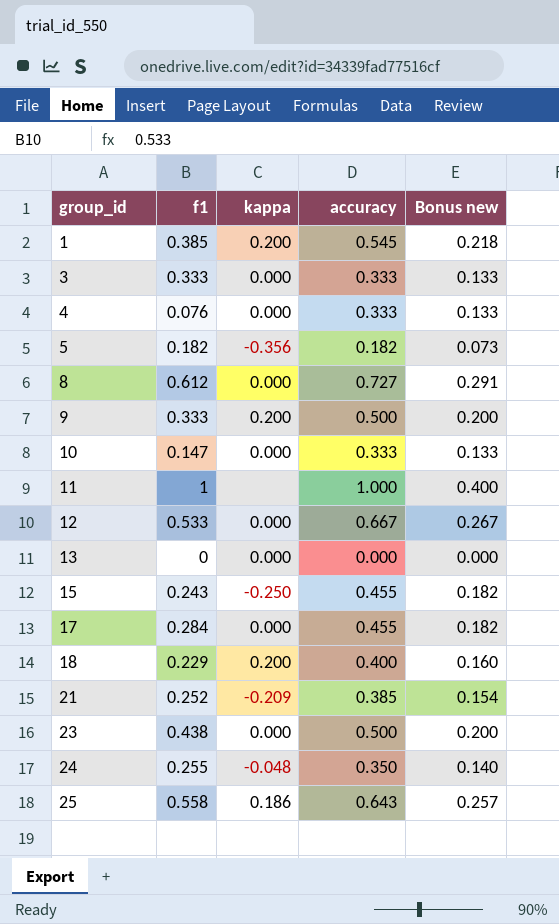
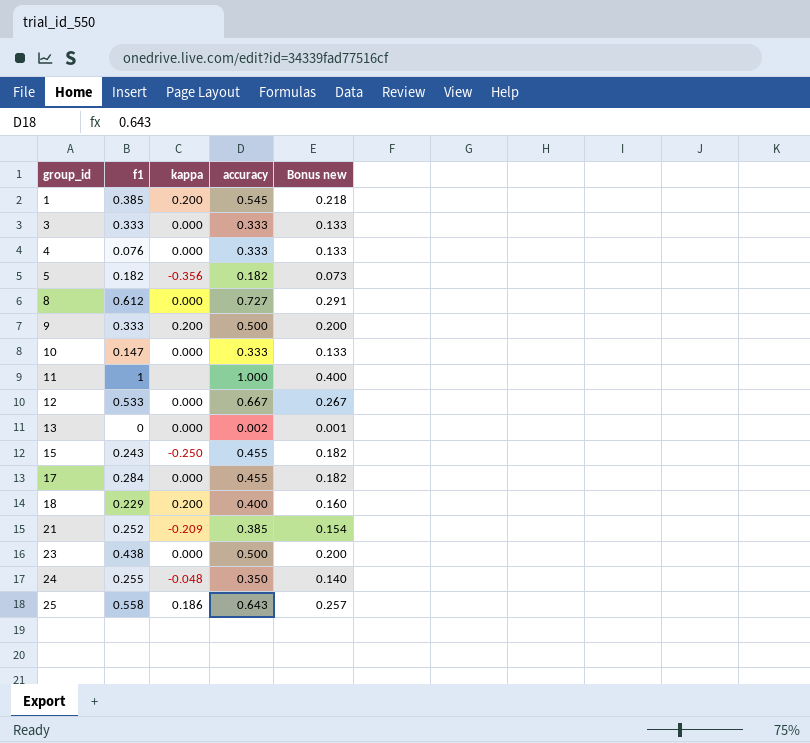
13 | accuracy: 0.000 -> 0.002
13 | Bonus new: 0.000 -> 0.001

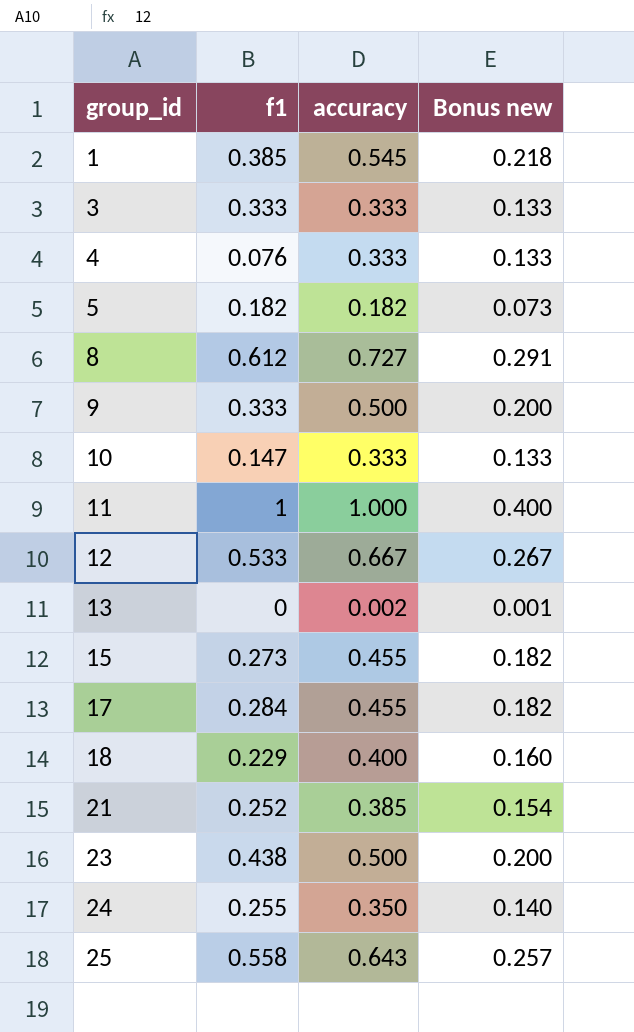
column kappa | position: 3 -> none
15 | f1: 0.243 -> 0.273

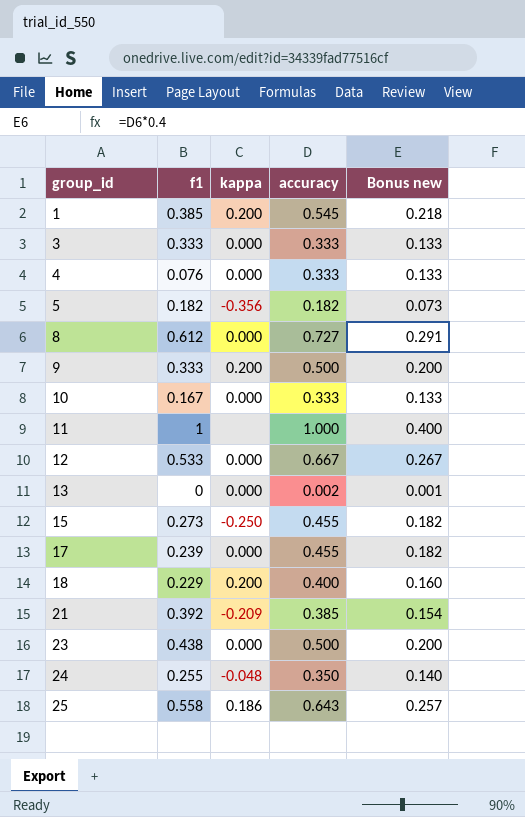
column kappa | position: none -> 3
10 | f1: 0.147 -> 0.167
17 | f1: 0.284 -> 0.239
21 | f1: 0.252 -> 0.392

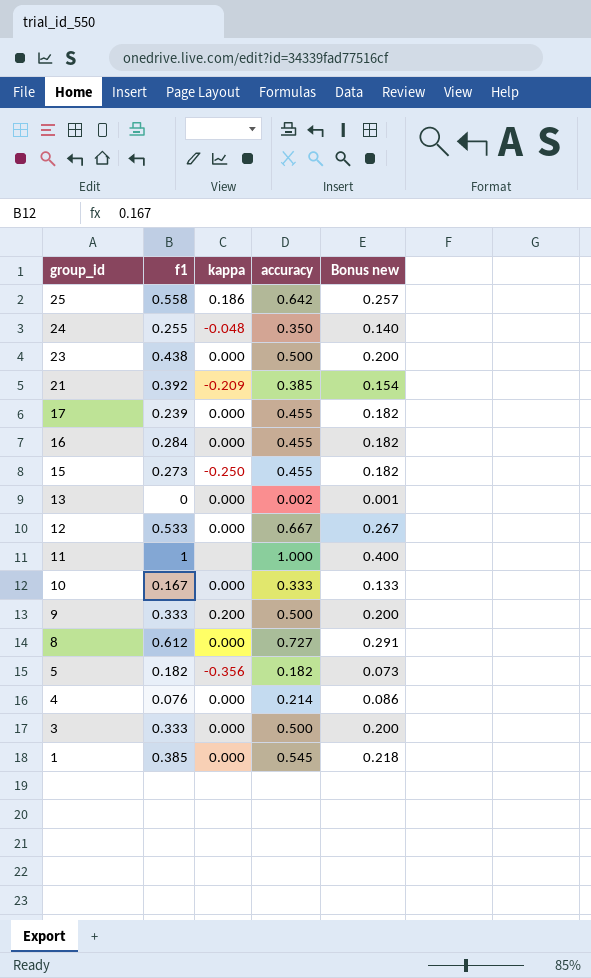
row order: group_id ascending -> group_id descending
row 18: 0.229 | 0.200 | 0.400 | 0.160 -> none
25 | accuracy: 0.643 -> 0.642
row 16: none -> 0.284 | 0.000 | 0.455 | 0.182
4 | accuracy: 0.333 -> 0.214
4 | Bonus new: 0.133 -> 0.086
3 | accuracy: 0.333 -> 0.500
3 | Bonus new: 0.133 -> 0.200
1 | kappa: 0.200 -> 0.000

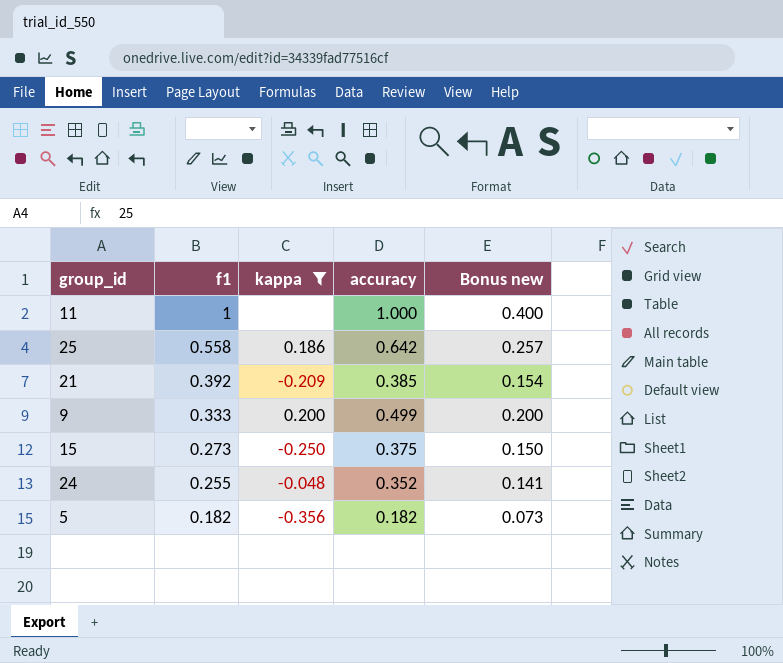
filter: none -> kappa != 0.000
row order: group_id descending -> f1 descending
9 | accuracy: 0.500 -> 0.499
15 | accuracy: 0.455 -> 0.375
15 | Bonus new: 0.182 -> 0.150
24 | accuracy: 0.350 -> 0.352
24 | Bonus new: 0.140 -> 0.141

